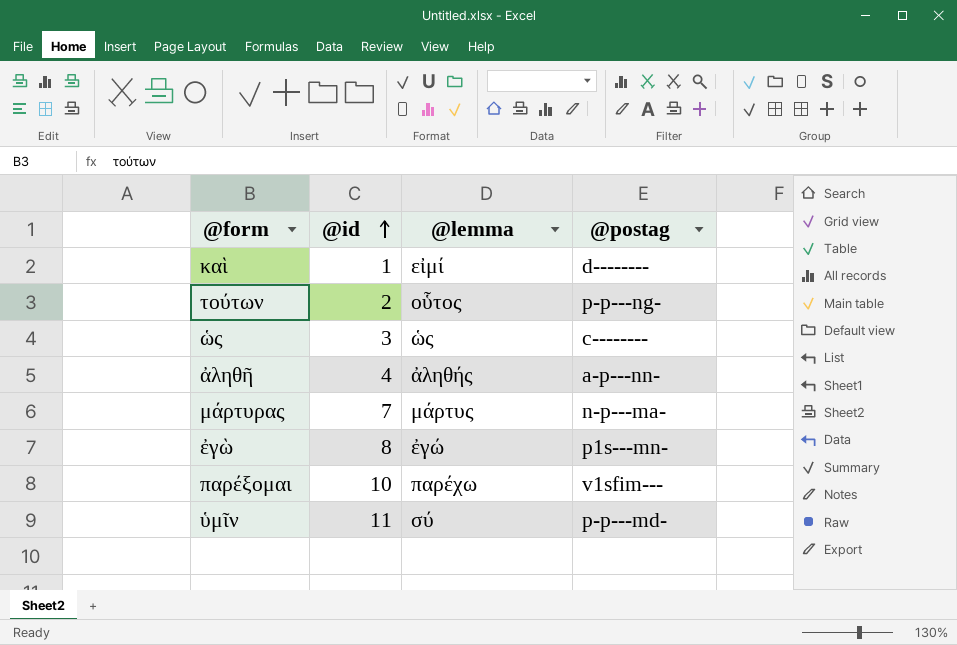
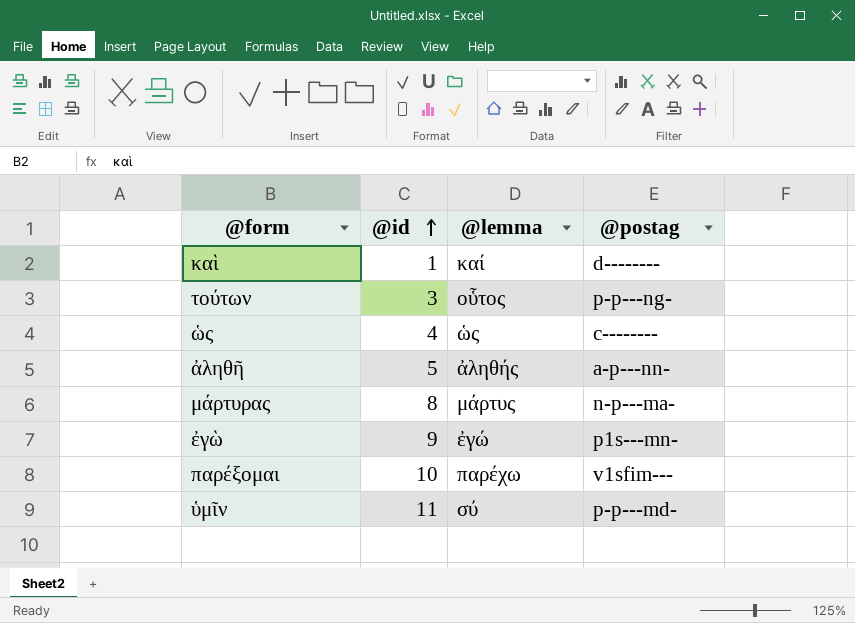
καὶ | @lemma: εἰμί -> καί
τούτων | @id: 2 -> 3
ὡς | @id: 3 -> 4
ἀληθῆ | @id: 4 -> 5
μάρτυρας | @id: 7 -> 8
ἐγὼ | @id: 8 -> 9

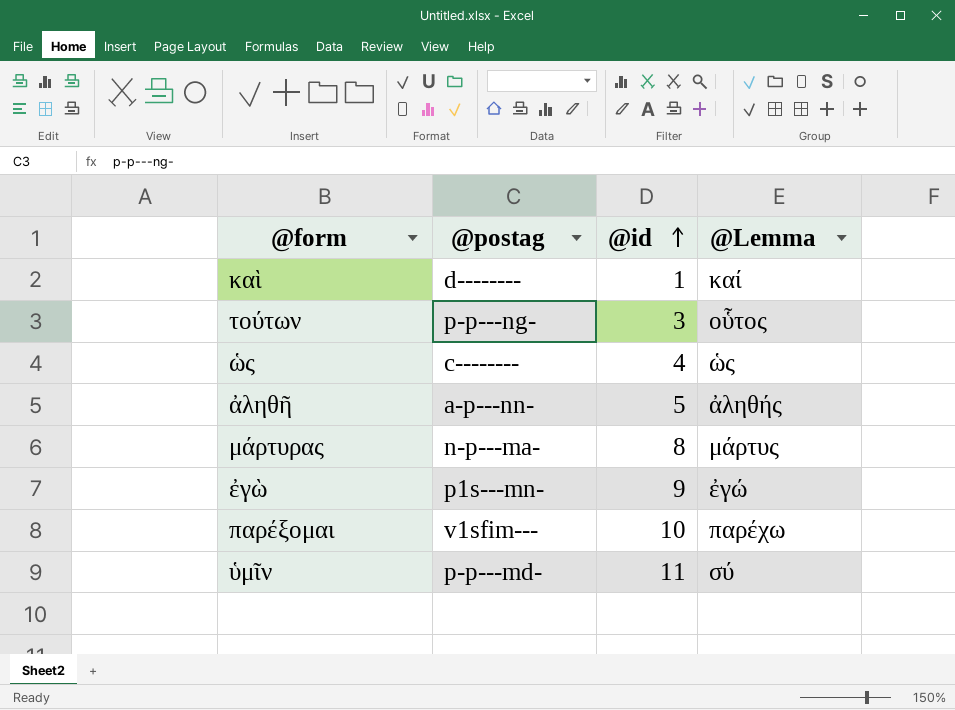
column @postag | position: 4 -> 2
column name: @lemma -> @Lemma

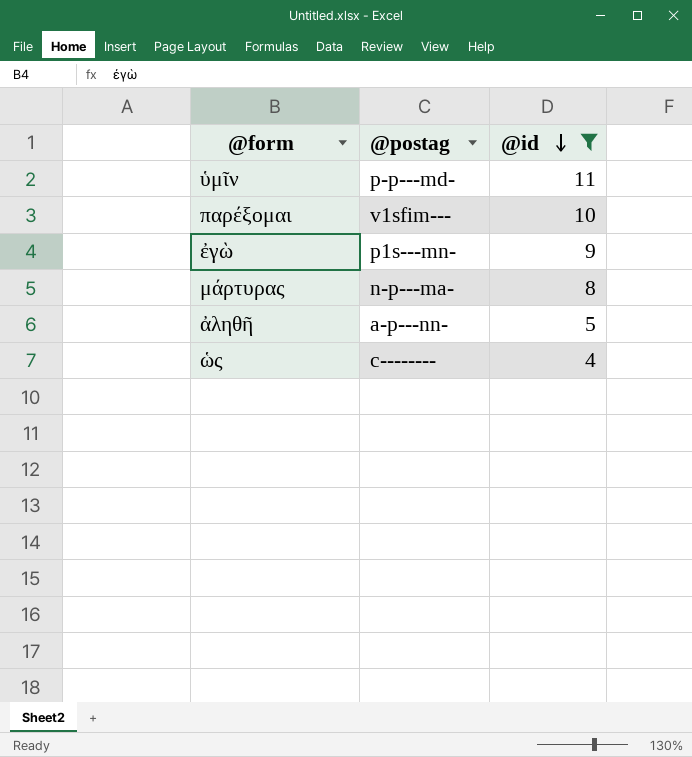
filter: none -> @id >= 4
row order: @id ascending -> @id descending
column @Lemma | position: 4 -> none

